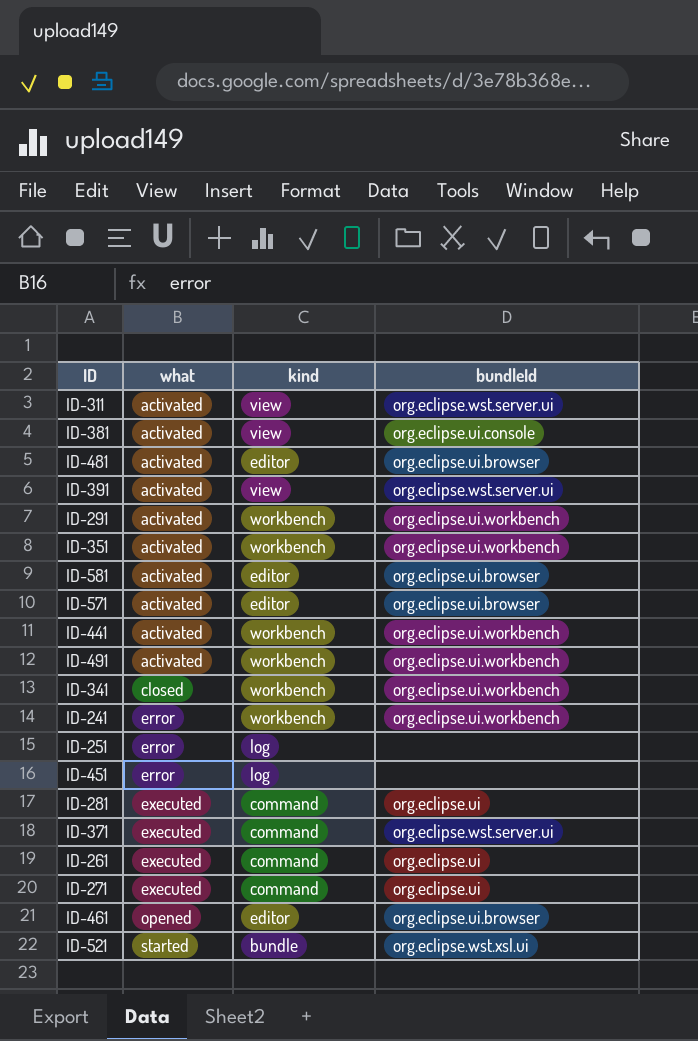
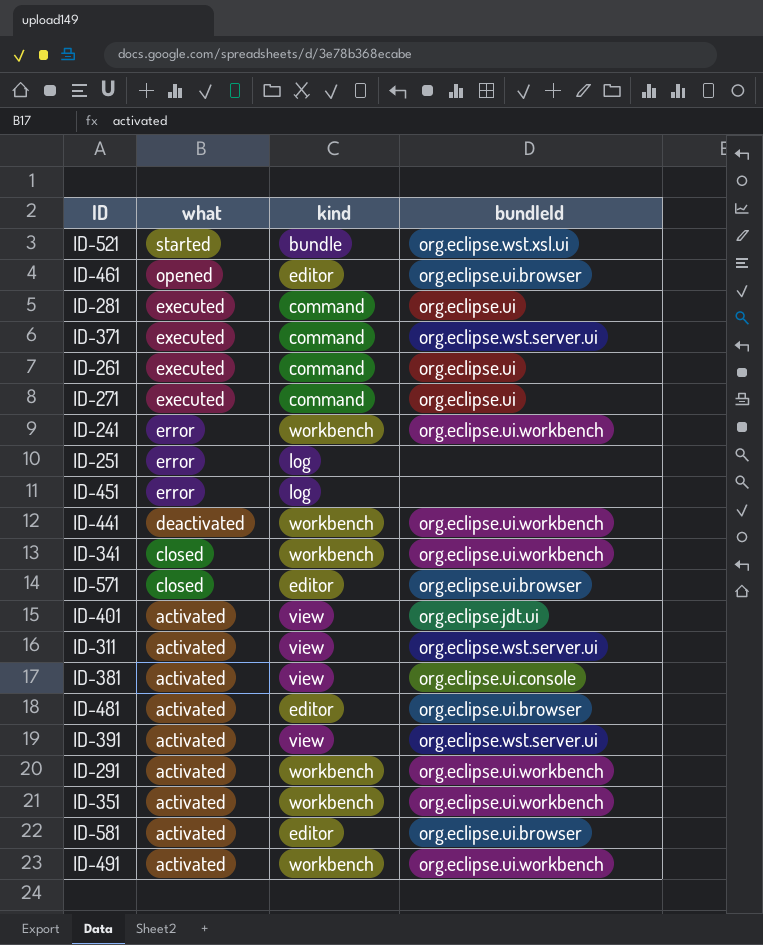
row order: what ascending -> what descending
ID-441 | what: activated -> deactivated
ID-571 | what: activated -> closed
row ID-401: none -> activated | view | org.eclipse.jdt.ui

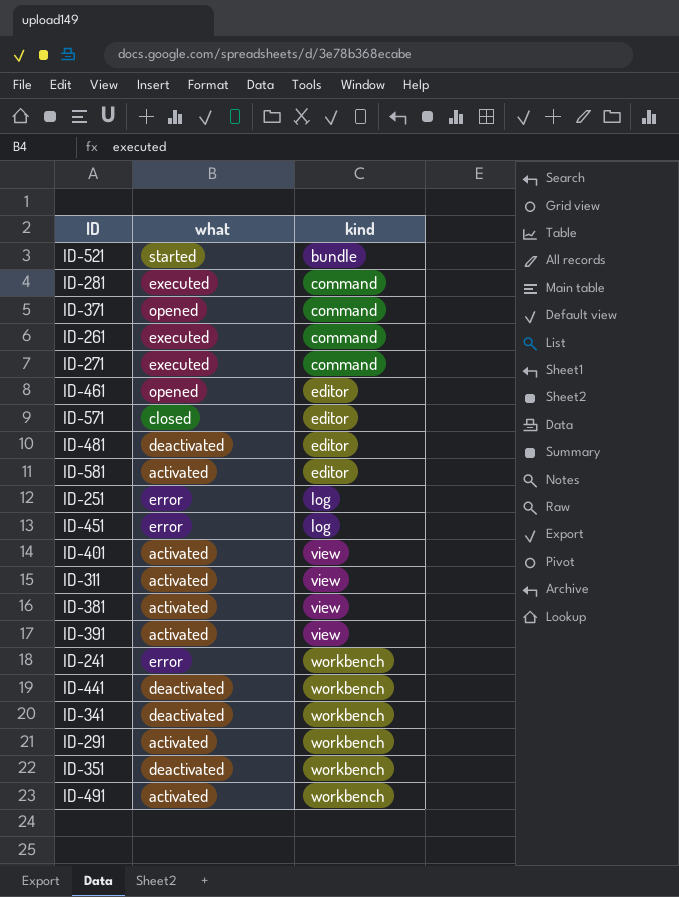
row order: what descending -> kind ascending
column bundleId | position: 4 -> none
ID-371 | what: executed -> opened
ID-481 | what: activated -> deactivated
ID-341 | what: closed -> deactivated
ID-351 | what: activated -> deactivated

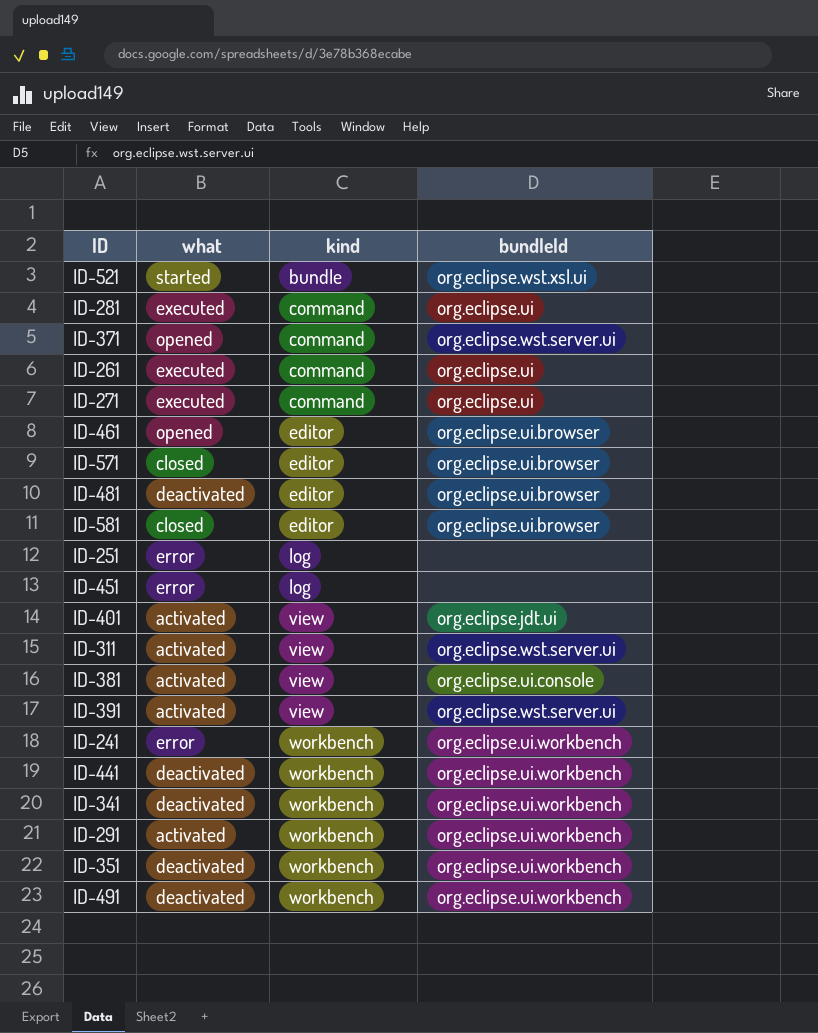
column bundleId | position: none -> 4
ID-581 | what: activated -> closed
ID-491 | what: activated -> deactivated

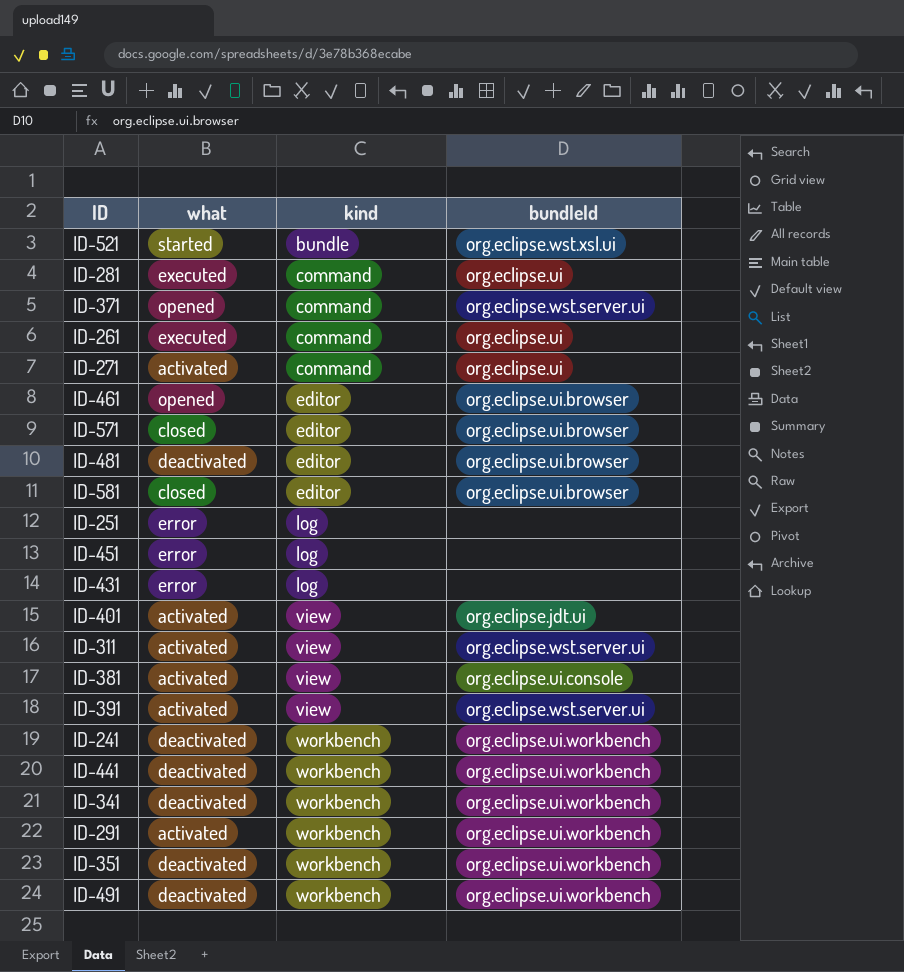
ID-271 | what: executed -> activated
row ID-431: none -> error | log | none
ID-241 | what: error -> deactivated

